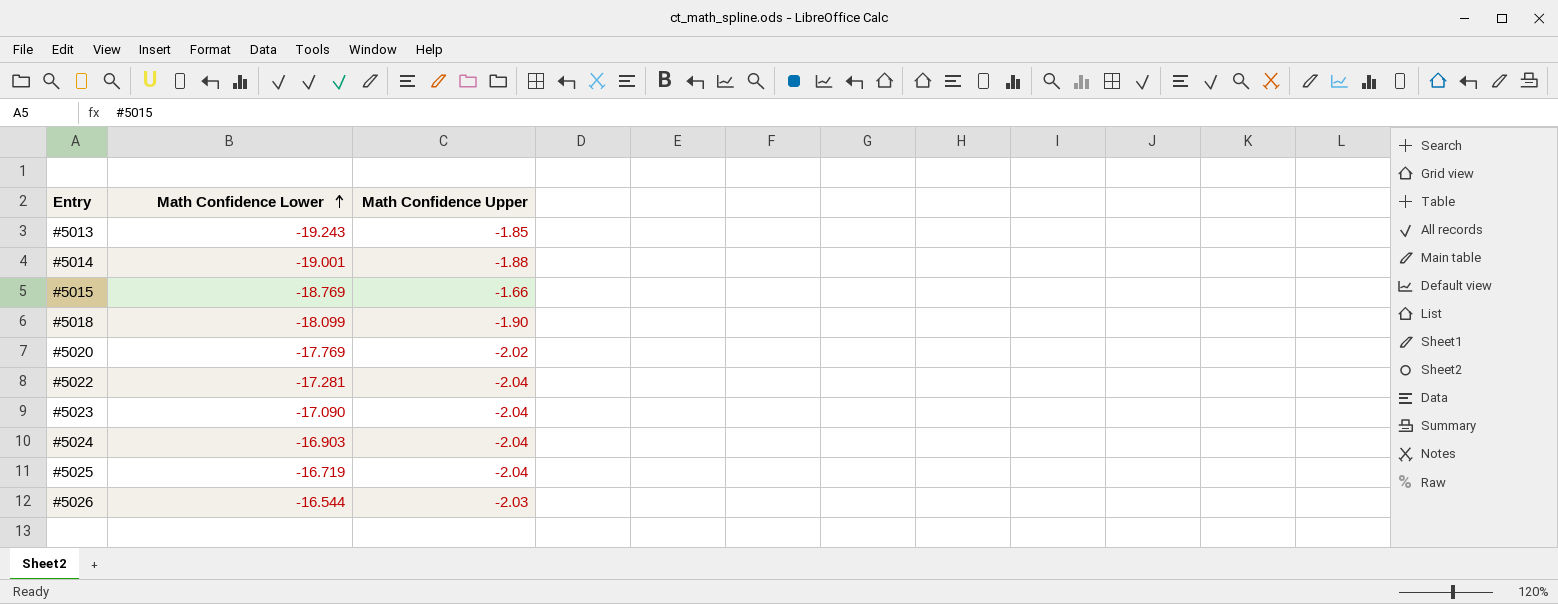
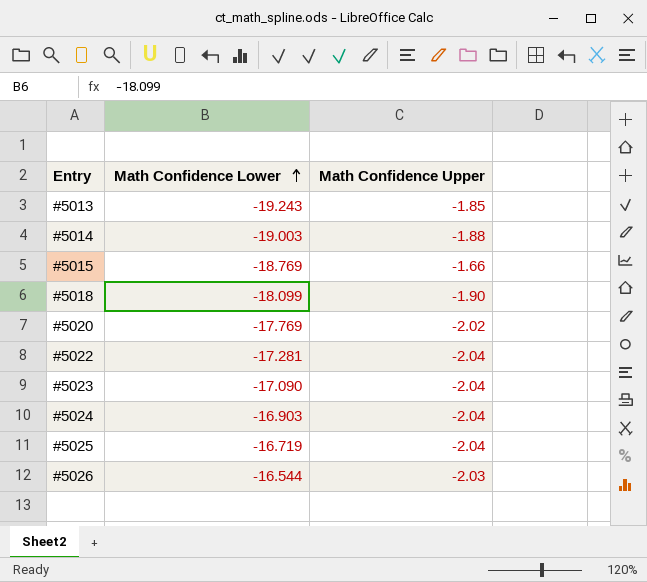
#5014 | Math Confidence Lower: -19.001 -> -19.003

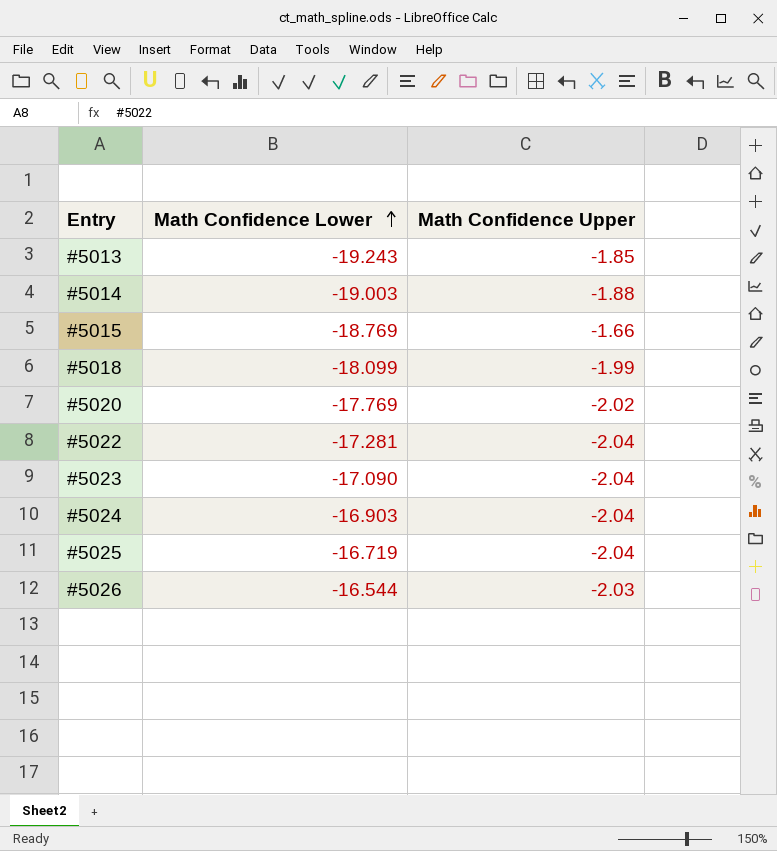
#5018 | Math Confidence Upper: -1.90 -> -1.99

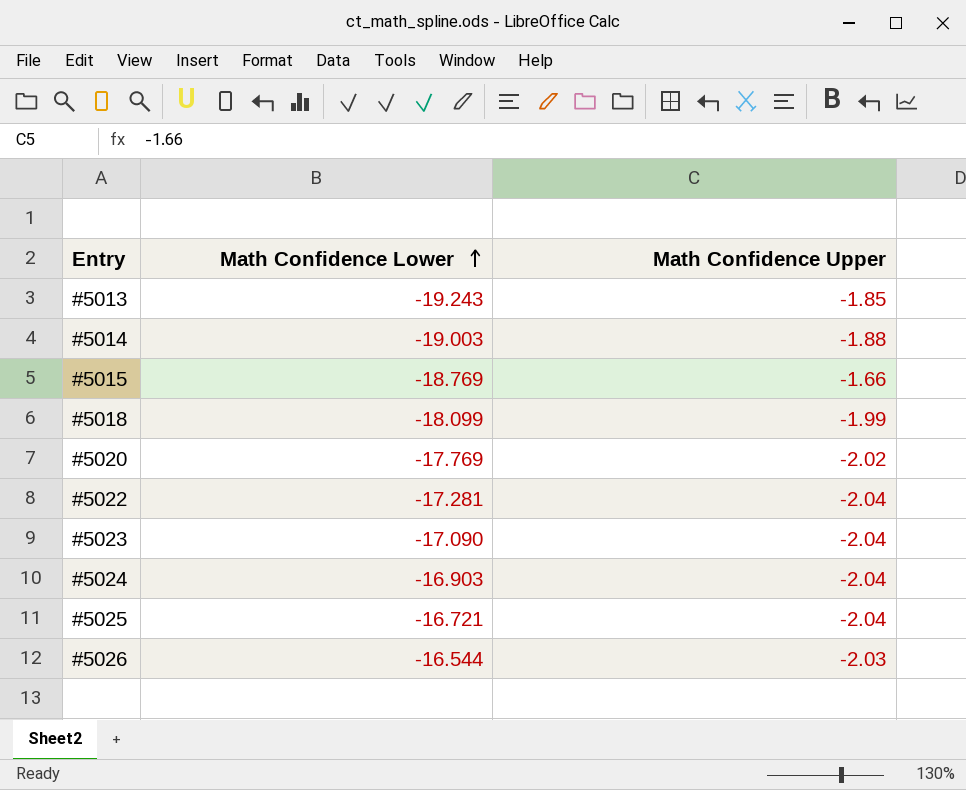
#5025 | Math Confidence Lower: -16.719 -> -16.721

